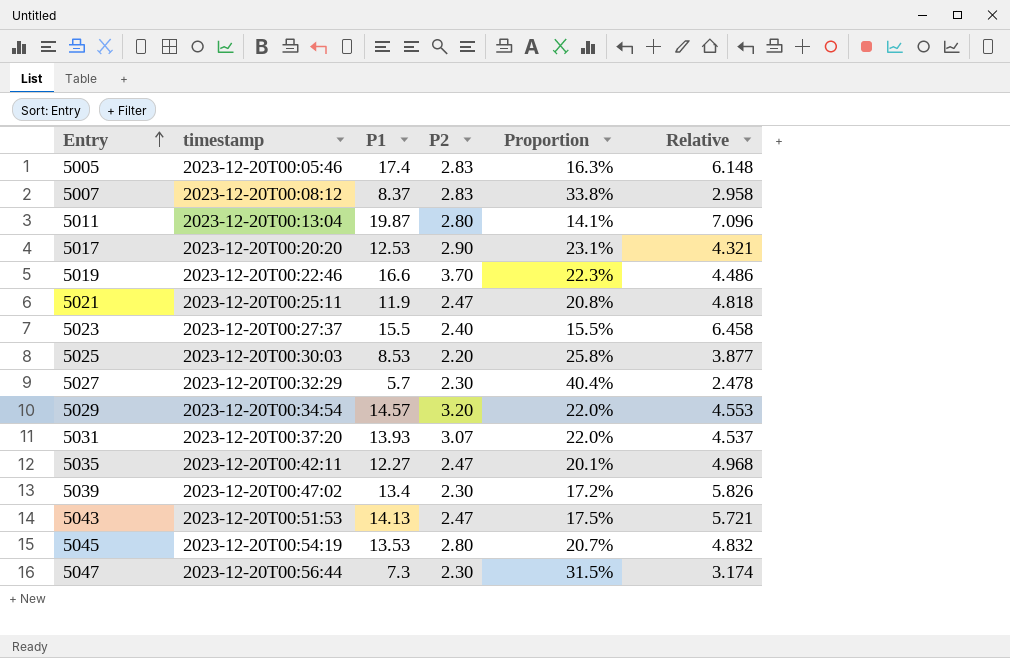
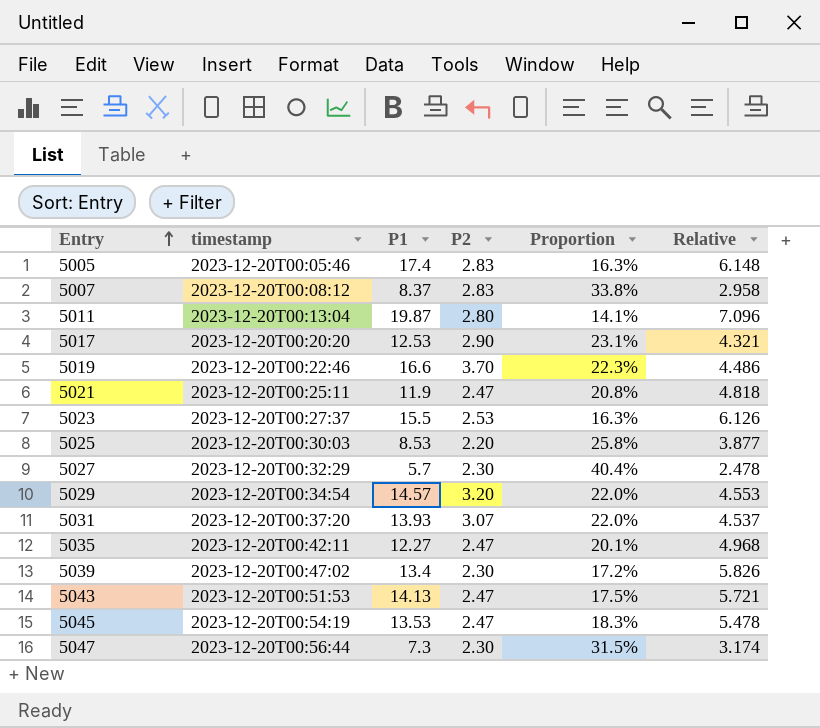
5023 | P2: 2.40 -> 2.53
5023 | Proportion: 15.5% -> 16.3%
5023 | Relative: 6.458 -> 6.126
5045 | P2: 2.80 -> 2.47
5045 | Proportion: 20.7% -> 18.3%
5045 | Relative: 4.832 -> 5.478

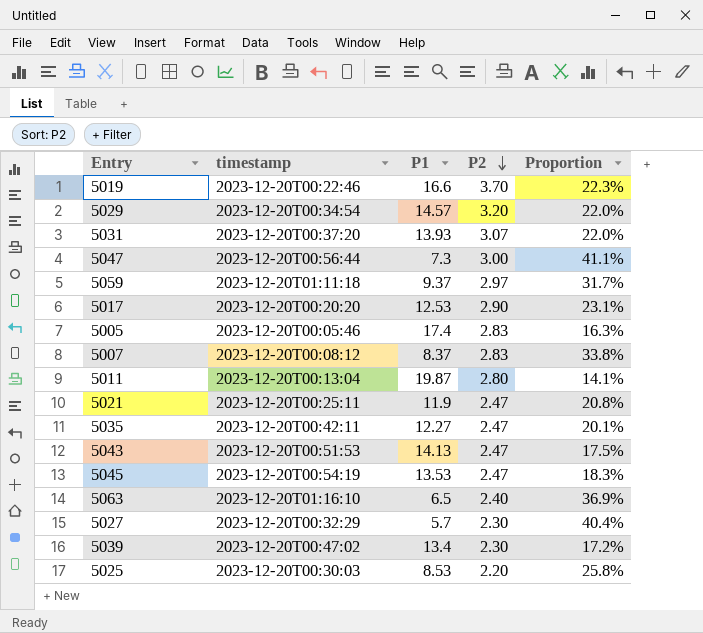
row order: Entry ascending -> P2 descending
column Relative | formula: [P1] / [P2] -> none
row 5023: 2023-12-20T00:27:37 | 15.5 | 2.53 | 16.3% | 6.126 -> none
5047 | P2: 2.30 -> 3.00
5047 | Proportion: 31.5% -> 41.1%
row 5059: none -> 2023-12-20T01:11:18 | 9.37 | 2.97 | 31.7%
row 5063: none -> 2023-12-20T01:16:10 | 6.5 | 2.40 | 36.9%

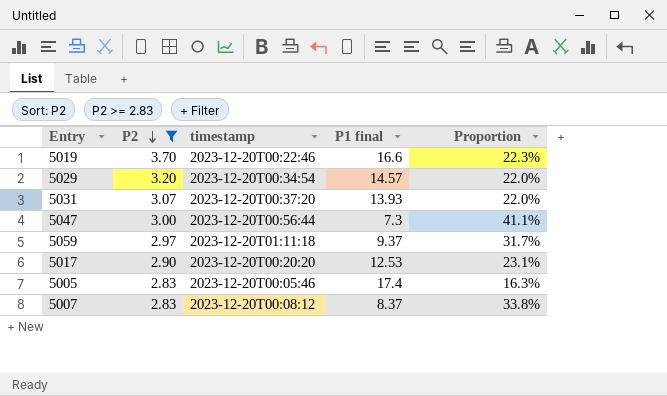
filter: none -> P2 >= 2.83
column P2 | position: 4 -> 2
column name: P1 -> P1 final

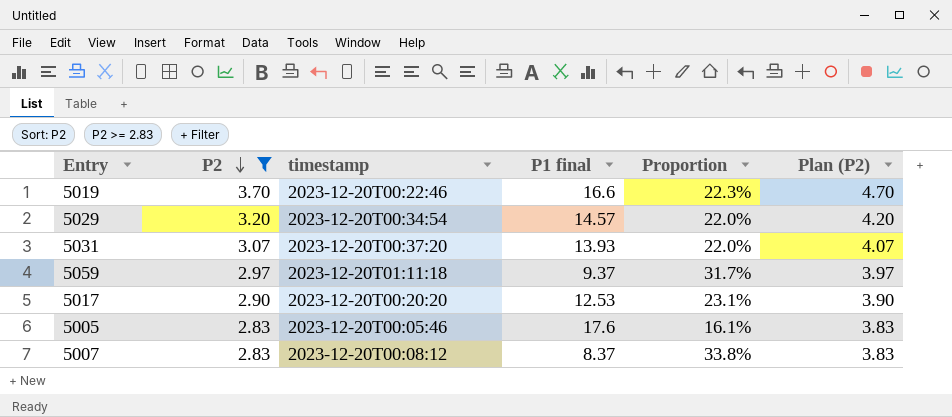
column Plan (P2) | formula: none -> [P2] + 1
row 5047: 3.00 | 2023-12-20T00:56:44 | 7.3 | 41.1% -> none
5005 | P1 final: 17.4 -> 17.6
5005 | Proportion: 16.3% -> 16.1%

